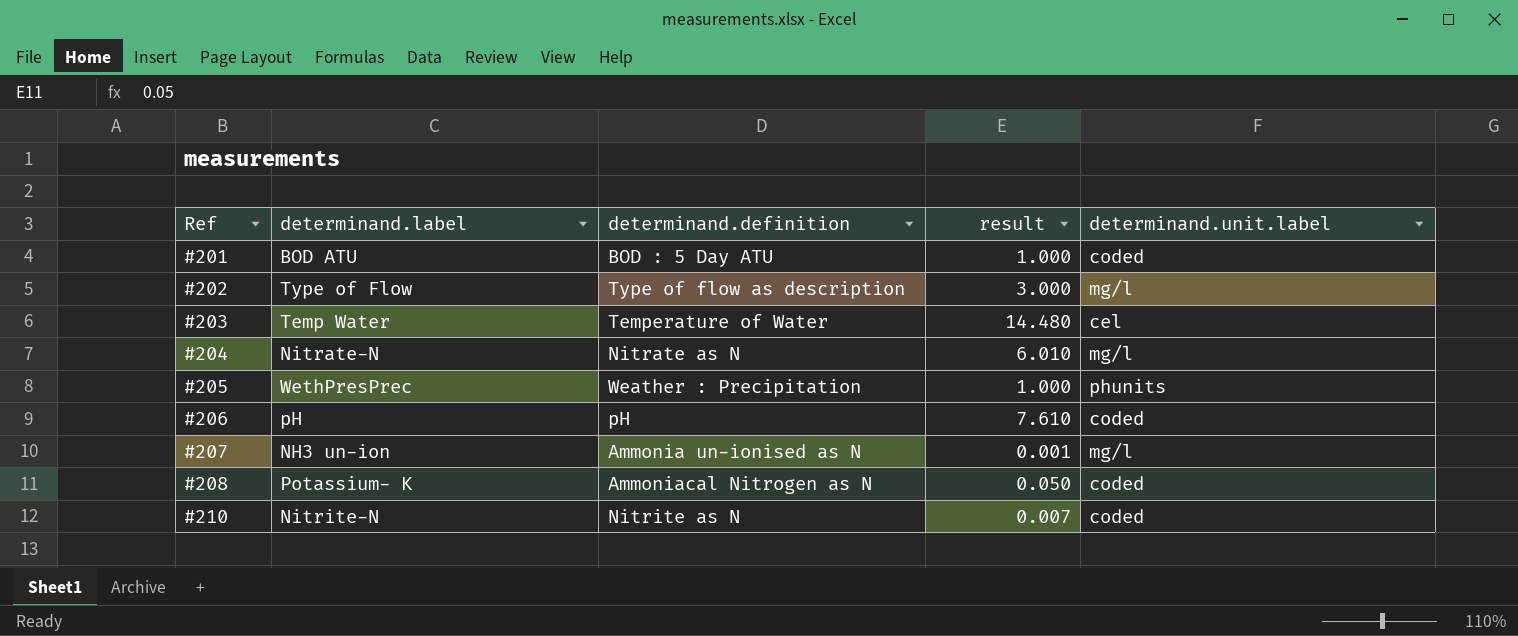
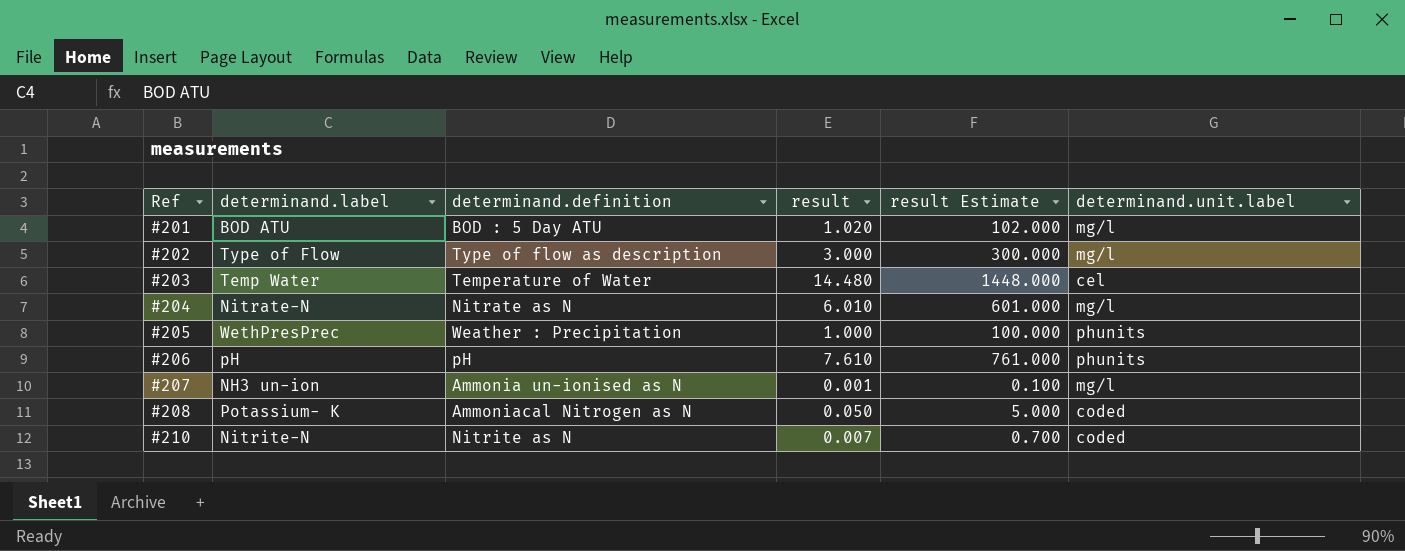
column result Estimate | formula: none -> [result] * 100
#201 | result: 1.000 -> 1.020
#201 | determinand.unit.label: coded -> mg/l
#206 | determinand.unit.label: coded -> phunits

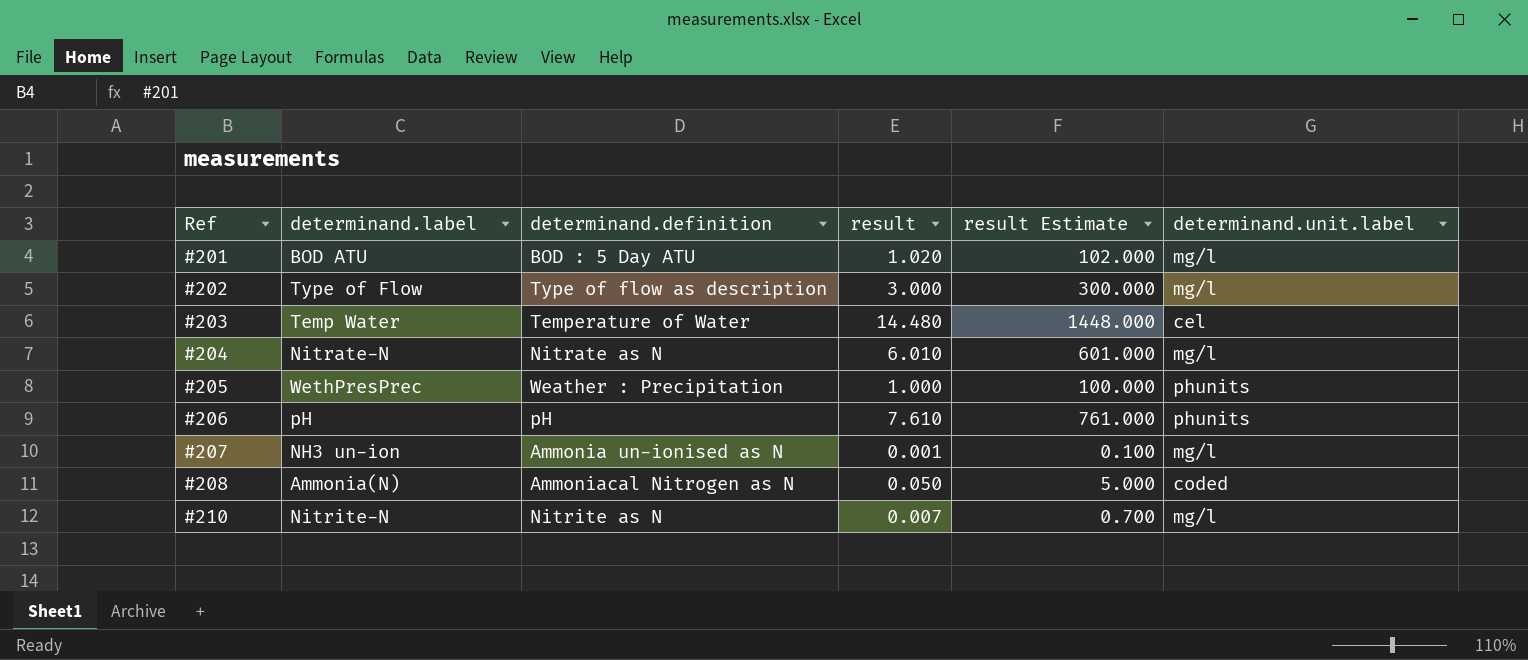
#208 | determinand.label: Potassium- K -> Ammonia(N)
#210 | determinand.unit.label: coded -> mg/l

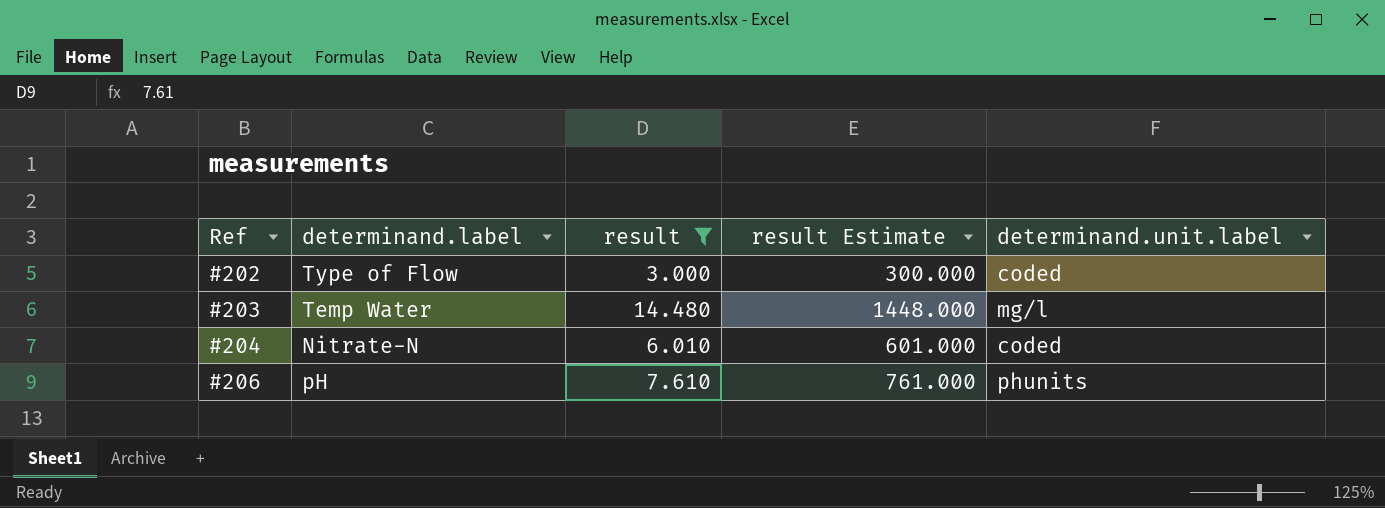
filter: none -> result >= 3.000
column determinand.definition | position: 3 -> none
#202 | determinand.unit.label: mg/l -> coded
#203 | determinand.unit.label: cel -> mg/l
#204 | determinand.unit.label: mg/l -> coded

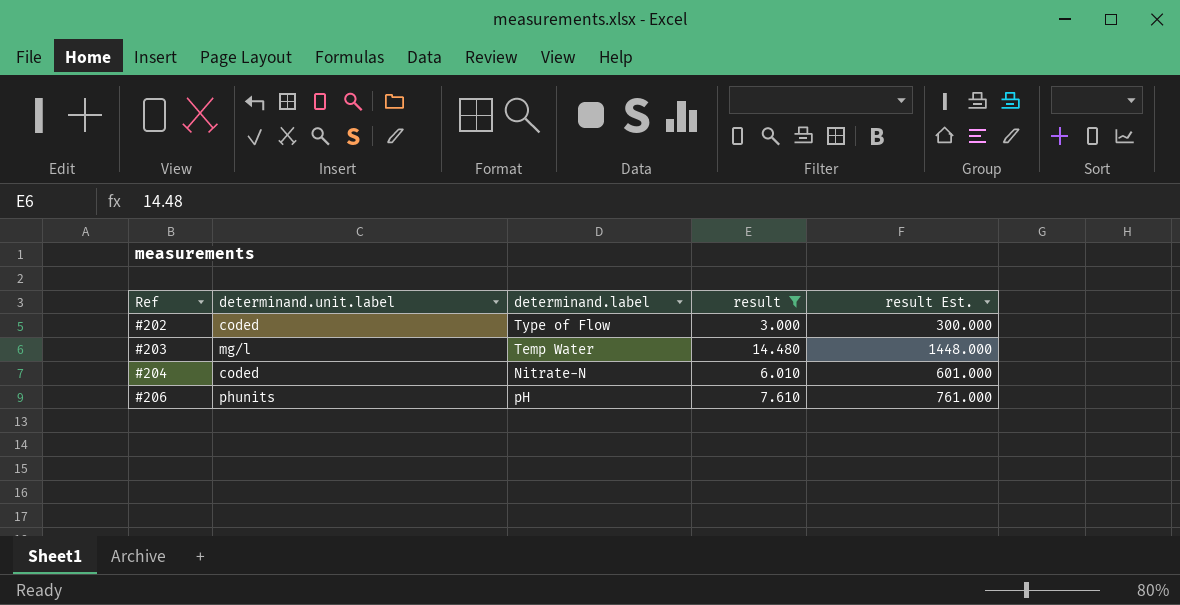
column determinand.unit.label | position: 5 -> 2
column name: result Estimate -> result Est.

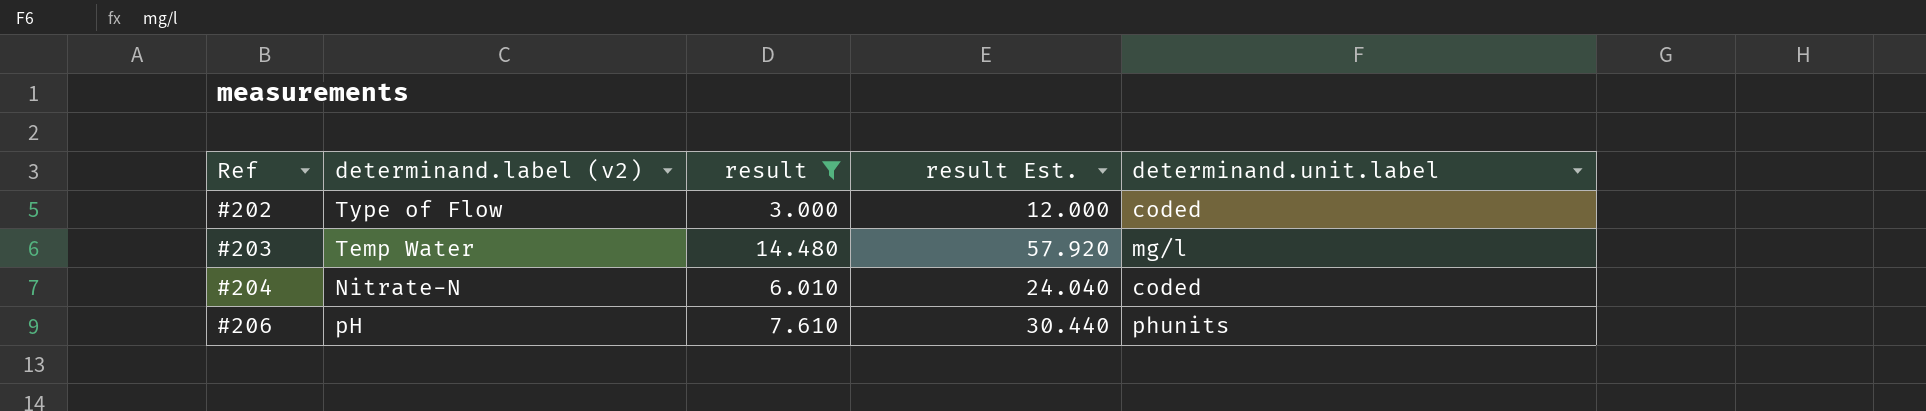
column name: determinand.label -> determinand.label (v2)
column result Est. | formula: [result] * 100 -> [result] * 4
column determinand.unit.label | position: 2 -> 5

